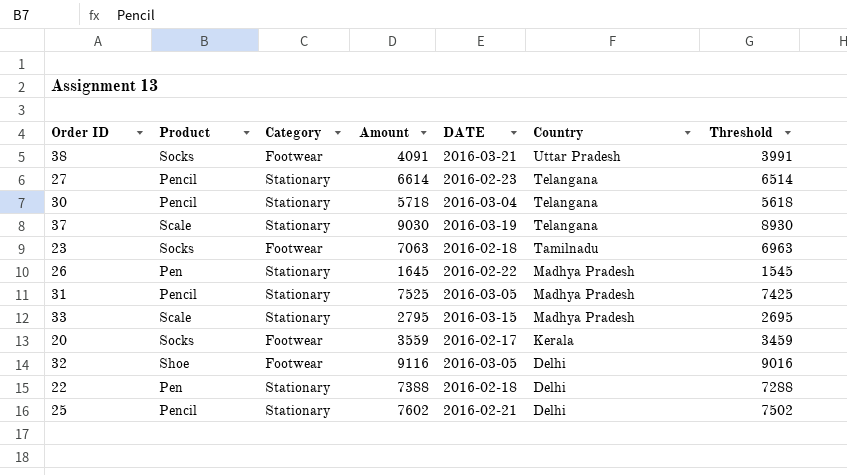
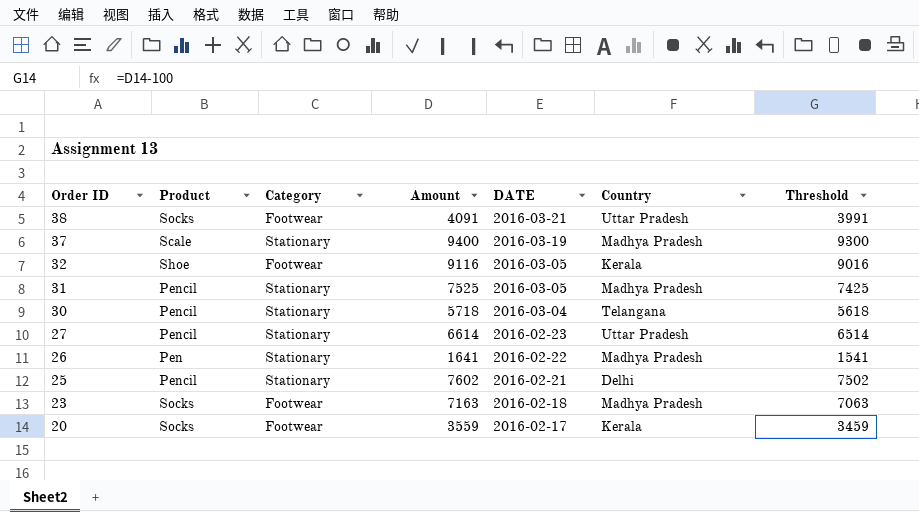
row order: Country descending -> Order ID descending
row 33: Scale | Stationary | 2795 | 2016-03-15 | Madhya Pradesh | 2695 -> none
row 22: Pen | Stationary | 7388 | 2016-02-18 | Delhi | 7288 -> none
37 | Amount: 9030 -> 9400
37 | Country: Telangana -> Madhya Pradesh
37 | Threshold: 8930 -> 9300
32 | Country: Delhi -> Kerala
27 | Country: Telangana -> Uttar Pradesh
26 | Amount: 1645 -> 1641
26 | Threshold: 1545 -> 1541
23 | Amount: 7063 -> 7163
23 | Country: Tamilnadu -> Madhya Pradesh
23 | Threshold: 6963 -> 7063

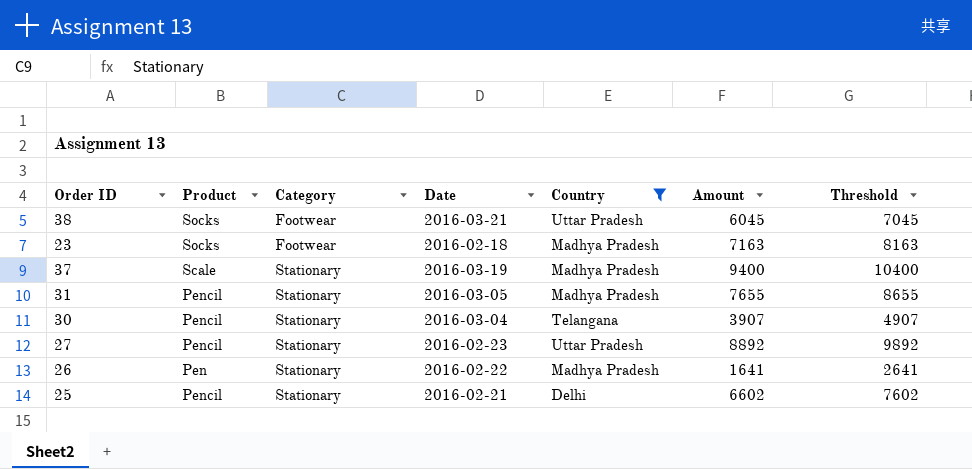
filter: none -> Country != Kerala
row order: Order ID descending -> Category ascending
column name: DATE -> Date
column Amount | position: 4 -> 6
column Threshold | formula: [Amount] - 100 -> [Amount] + 1000
38 | Amount: 4091 -> 6045
31 | Amount: 7525 -> 7655
30 | Amount: 5718 -> 3907
27 | Amount: 6614 -> 8892
25 | Amount: 7602 -> 6602

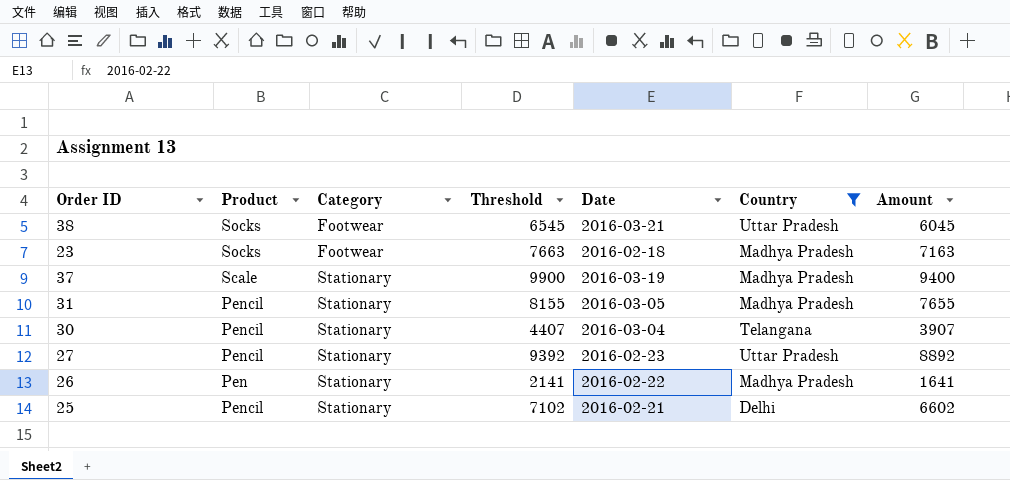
column Threshold | formula: [Amount] + 1000 -> [Amount] + 500
column Threshold | position: 7 -> 4

